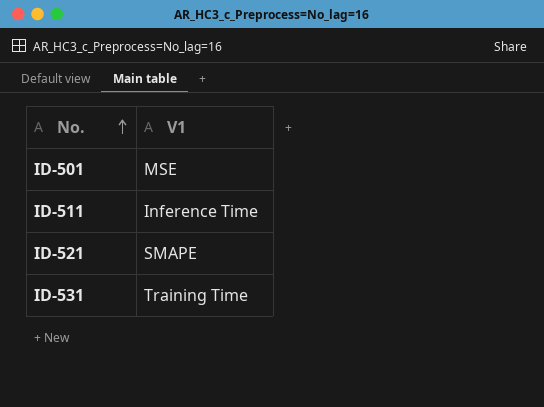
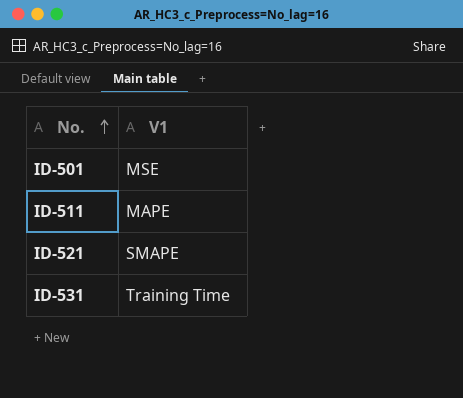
ID-511 | V1: Inference Time -> MAPE

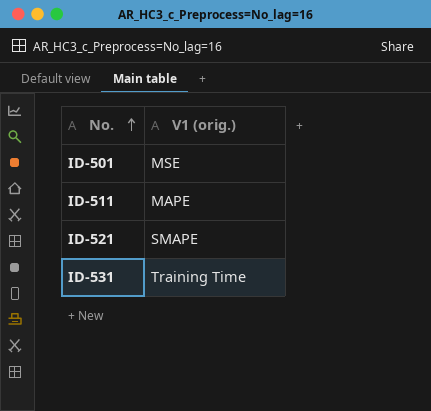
column name: V1 -> V1 (orig.)

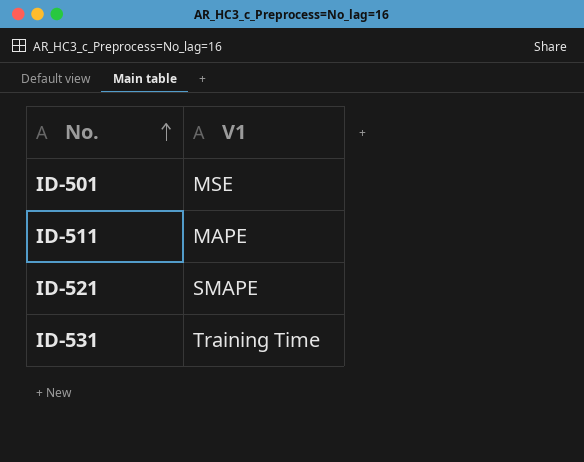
column name: V1 (orig.) -> V1

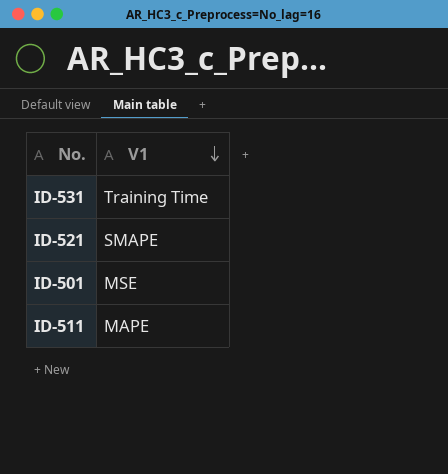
row order: No. ascending -> V1 descending

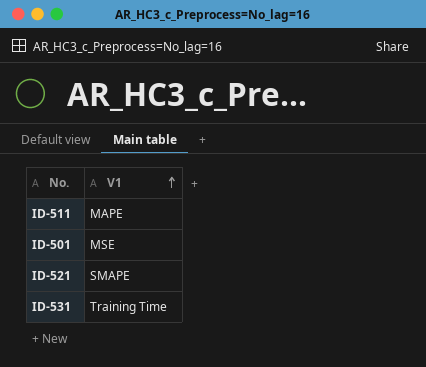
row order: V1 descending -> V1 ascending

